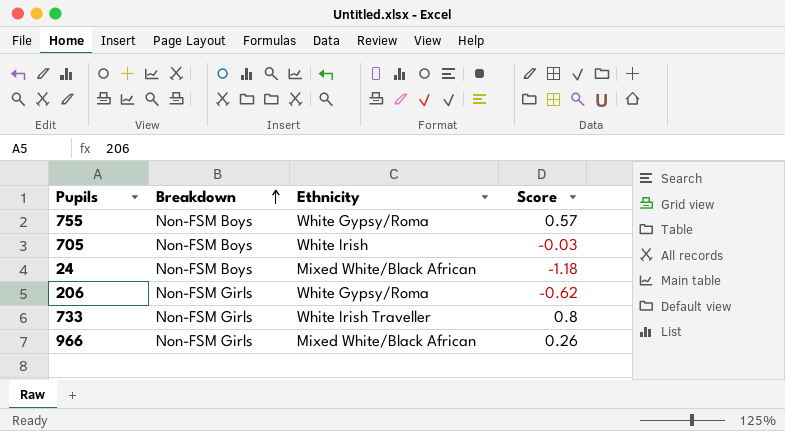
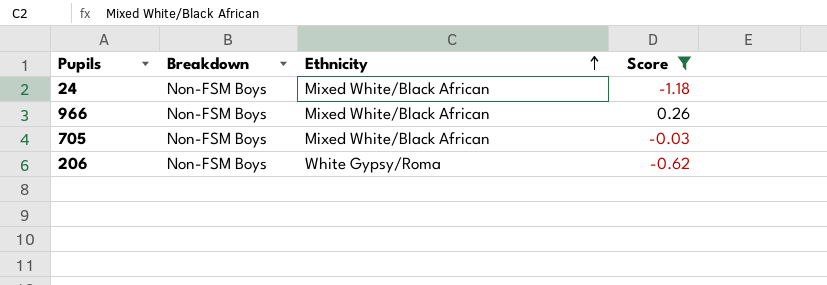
filter: none -> Score <= 0.26
row order: Breakdown ascending -> Ethnicity ascending
966 | Breakdown: Non-FSM Girls -> Non-FSM Boys
705 | Ethnicity: White Irish -> Mixed White/Black African
206 | Breakdown: Non-FSM Girls -> Non-FSM Boys

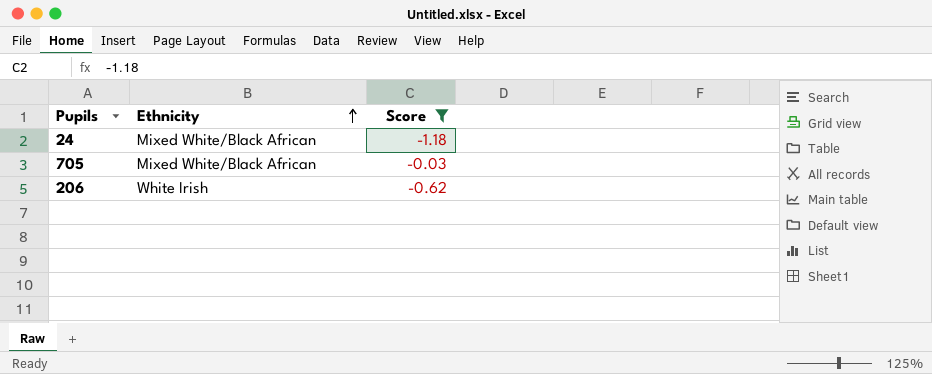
column Breakdown | position: 2 -> none
row 966: Non-FSM Boys | Mixed White/Black African | 0.26 -> none
206 | Ethnicity: White Gypsy/Roma -> White Irish

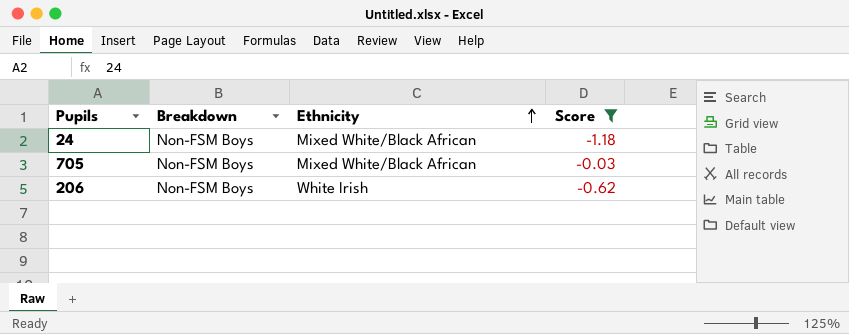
column Breakdown | position: none -> 2

